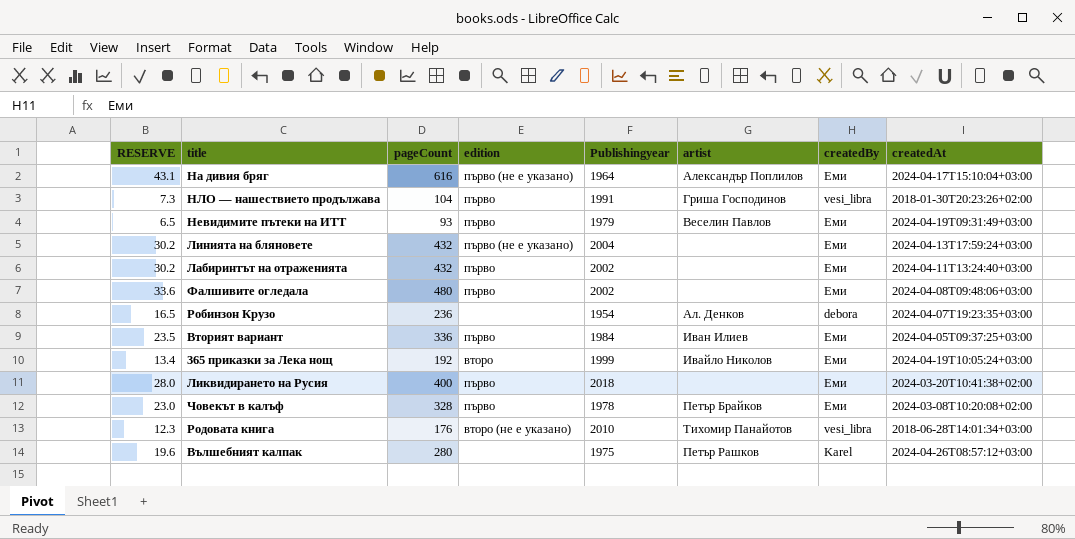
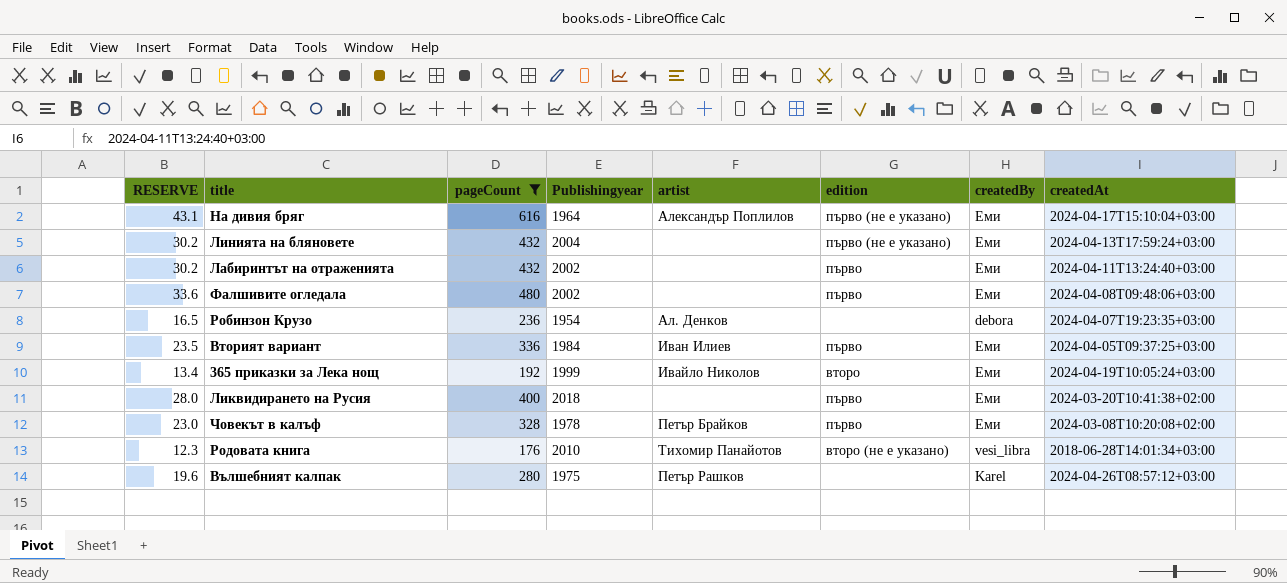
filter: none -> pageCount >= 176
column edition | position: 4 -> 6

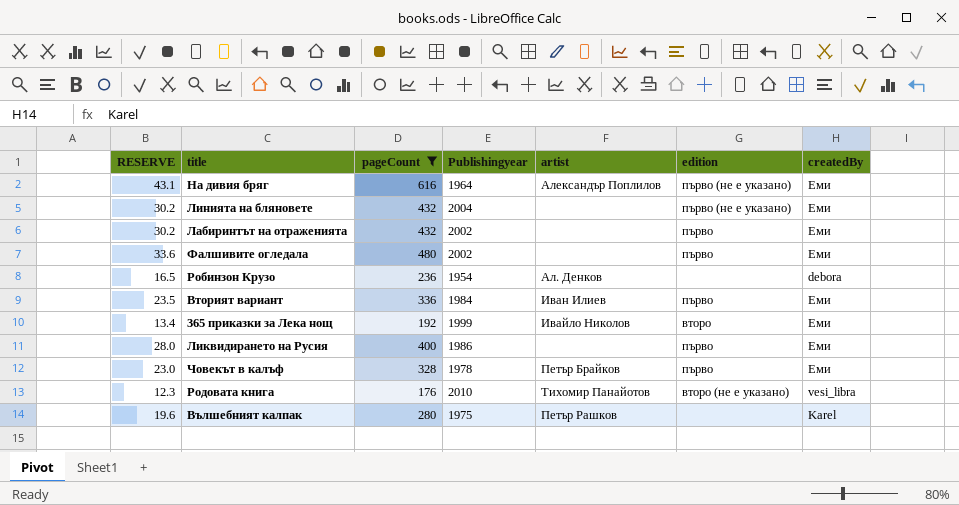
column createdAt | position: 8 -> none
Ликвидирането на Русия | Publishingyear: 2018 -> 1986

